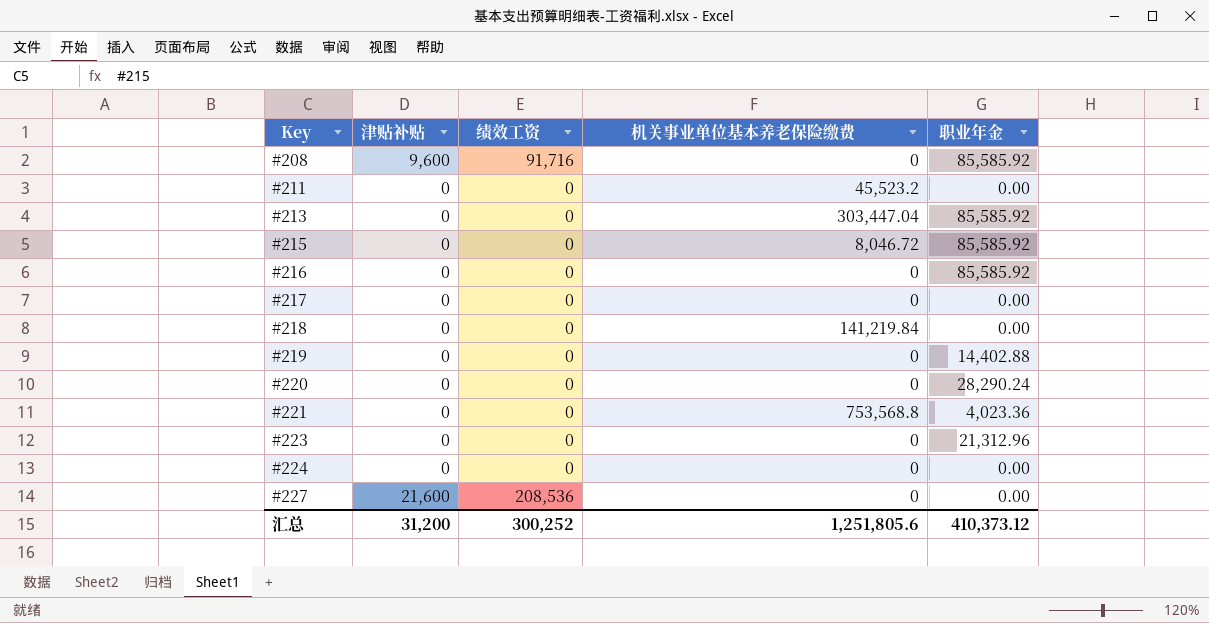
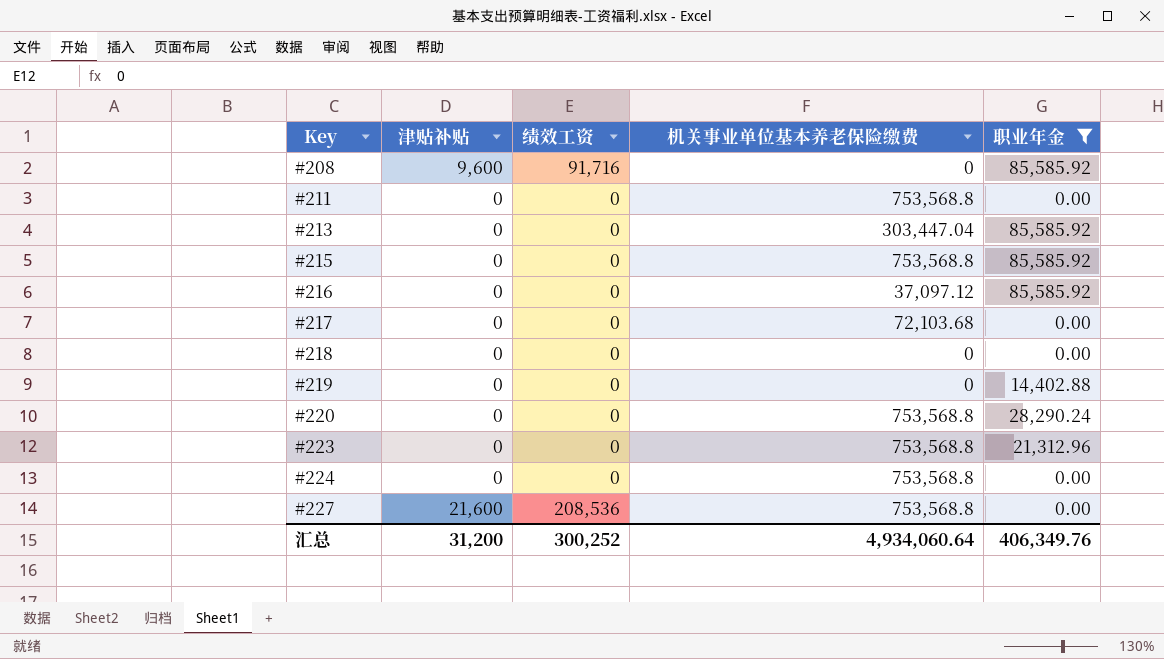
filter: none -> 职业年金 != 4,023.36
#211 | 机关事业单位基本养老保险缴费: 45,523.2 -> 753,568.8
#215 | 机关事业单位基本养老保险缴费: 8,046.72 -> 753,568.8
#216 | 机关事业单位基本养老保险缴费: 0 -> 37,097.12
#217 | 机关事业单位基本养老保险缴费: 0 -> 72,103.68
#218 | 机关事业单位基本养老保险缴费: 141,219.84 -> 0
#220 | 机关事业单位基本养老保险缴费: 0 -> 753,568.8
#223 | 机关事业单位基本养老保险缴费: 0 -> 753,568.8
#224 | 机关事业单位基本养老保险缴费: 0 -> 753,568.8
#227 | 机关事业单位基本养老保险缴费: 0 -> 753,568.8
汇总 | 机关事业单位基本养老保险缴费: 1,251,805.6 -> 4,934,060.64
汇总 | 职业年金: 410,373.12 -> 406,349.76

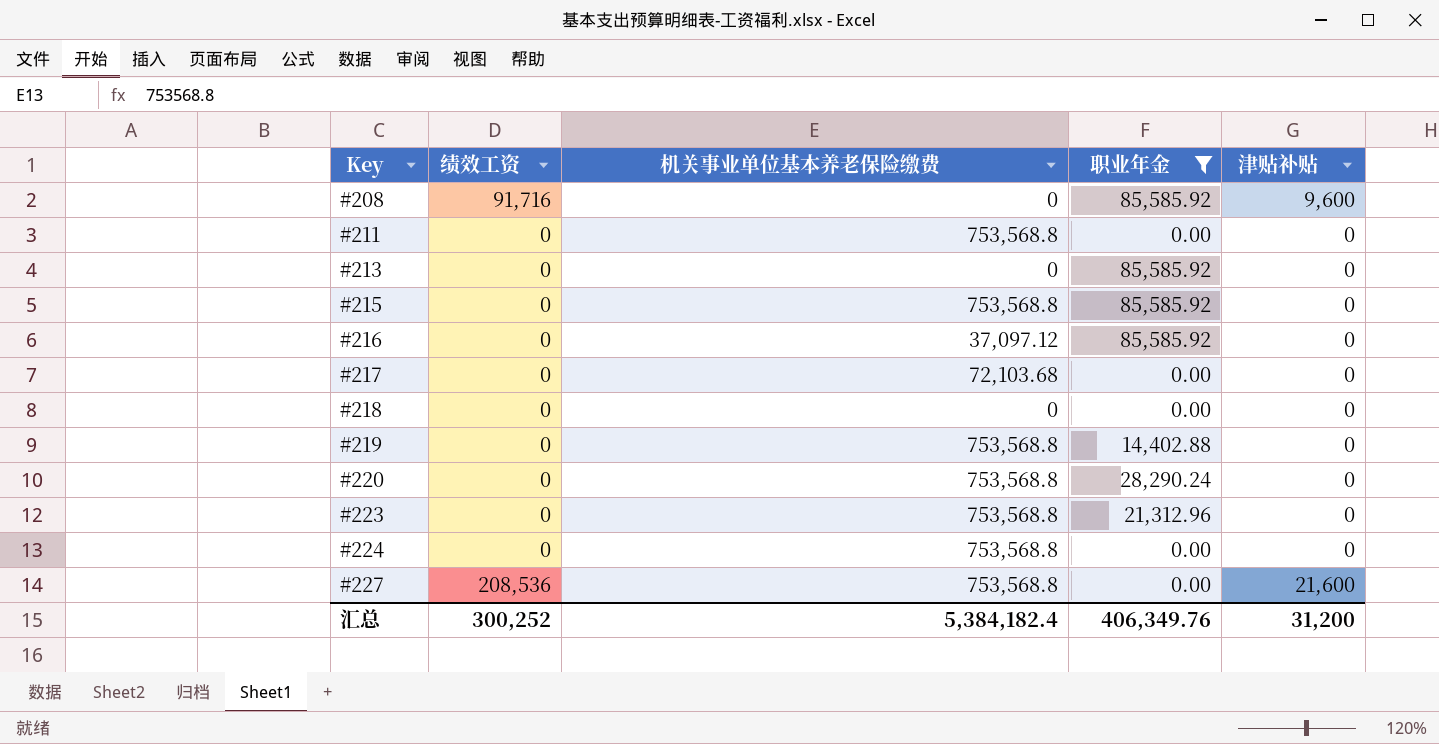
column 津贴补贴 | position: 2 -> 5
#213 | 机关事业单位基本养老保险缴费: 303,447.04 -> 0
#219 | 机关事业单位基本养老保险缴费: 0 -> 753,568.8
汇总 | 机关事业单位基本养老保险缴费: 4,934,060.64 -> 5,384,182.4

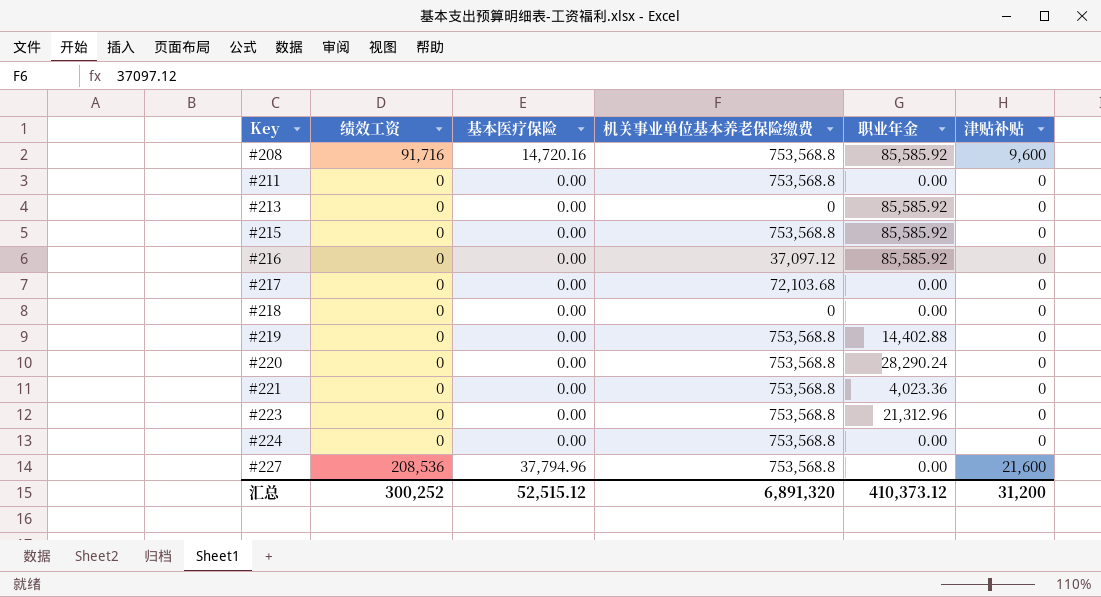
filter: 职业年金 != 4,023.36 -> none
column 基本医疗保险 | position: none -> 3
#208 | 机关事业单位基本养老保险缴费: 0 -> 753,568.8
汇总 | 机关事业单位基本养老保险缴费: 5,384,182.4 -> 6,891,320
汇总 | 职业年金: 406,349.76 -> 410,373.12

